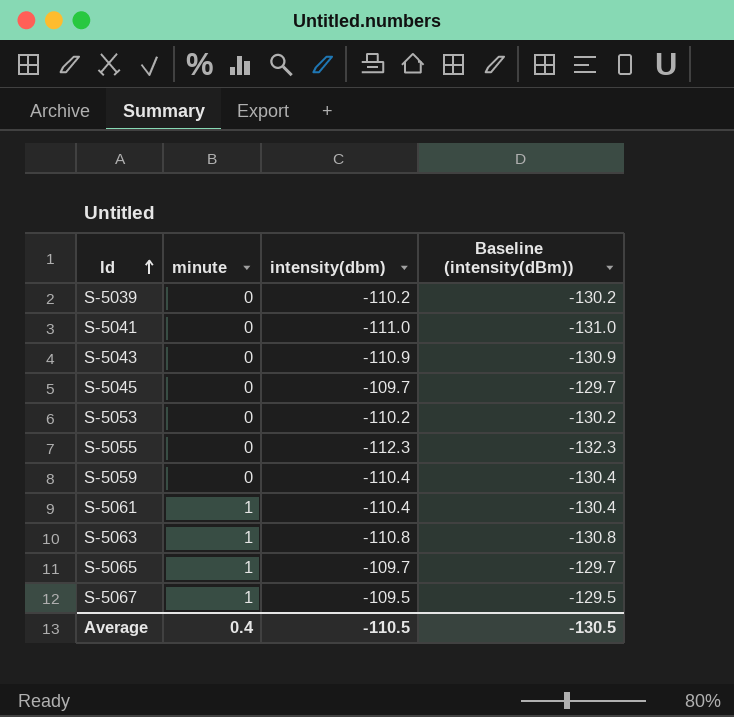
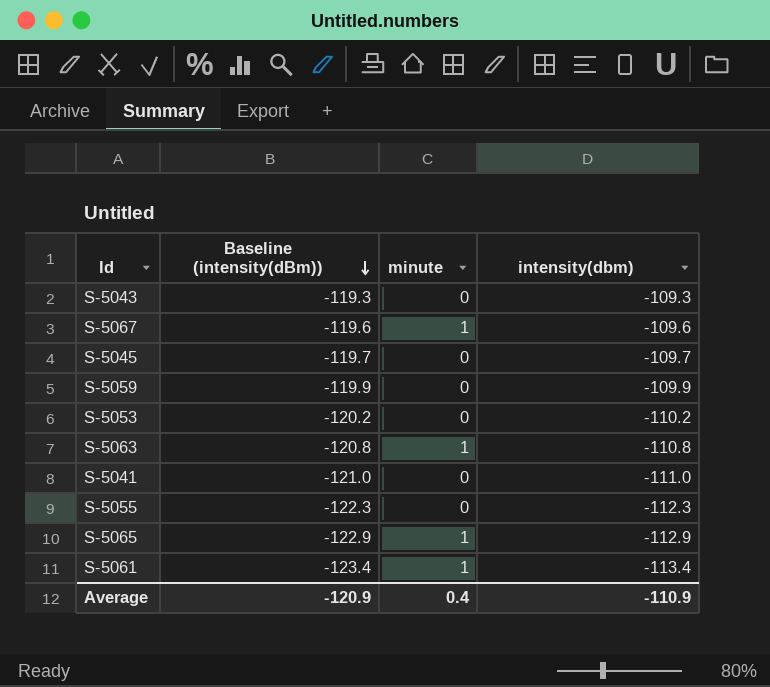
row order: Id ascending -> Baseline (intensity(dBm)) descending
column Baseline (intensity(dBm)) | formula: [intensity(dbm)] - 20 -> [intensity(dbm)] - 10
column Baseline (intensity(dBm)) | position: 4 -> 2
row S-5039: 0 | -110.2 | -130.2 -> none
S-5043 | intensity(dbm): -110.9 -> -109.3
S-5067 | intensity(dbm): -109.5 -> -109.6
S-5059 | intensity(dbm): -110.4 -> -109.9
S-5065 | intensity(dbm): -109.7 -> -112.9
S-5061 | intensity(dbm): -110.4 -> -113.4
Average | Baseline (intensity(dBm)): -130.5 -> -120.9
Average | intensity(dbm): -110.5 -> -110.9

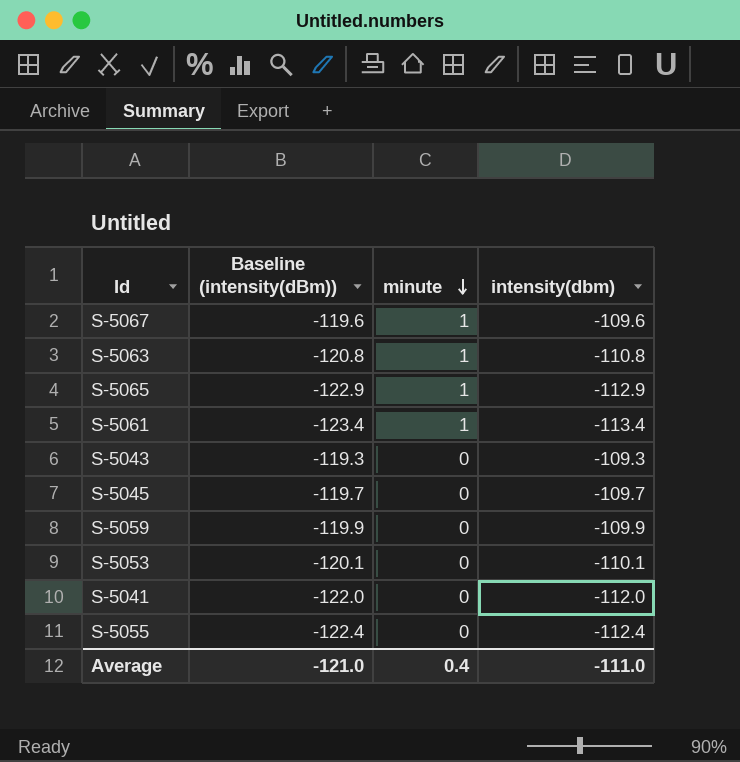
row order: Baseline (intensity(dBm)) descending -> minute descending
S-5053 | Baseline (intensity(dBm)): -120.2 -> -120.1
S-5053 | intensity(dbm): -110.2 -> -110.1
S-5041 | Baseline (intensity(dBm)): -121.0 -> -122.0
S-5041 | intensity(dbm): -111.0 -> -112.0
S-5055 | Baseline (intensity(dBm)): -122.3 -> -122.4
S-5055 | intensity(dbm): -112.3 -> -112.4
Average | Baseline (intensity(dBm)): -120.9 -> -121.0
Average | intensity(dbm): -110.9 -> -111.0

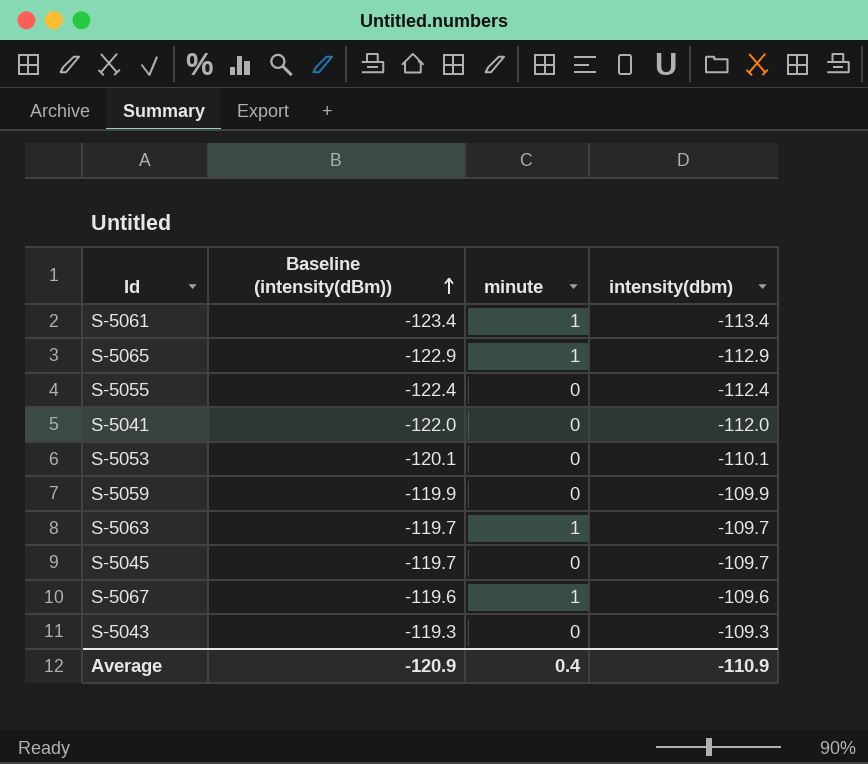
row order: minute descending -> Baseline (intensity(dBm)) ascending
S-5063 | Baseline (intensity(dBm)): -120.8 -> -119.7
S-5063 | intensity(dbm): -110.8 -> -109.7
Average | Baseline (intensity(dBm)): -121.0 -> -120.9
Average | intensity(dbm): -111.0 -> -110.9

